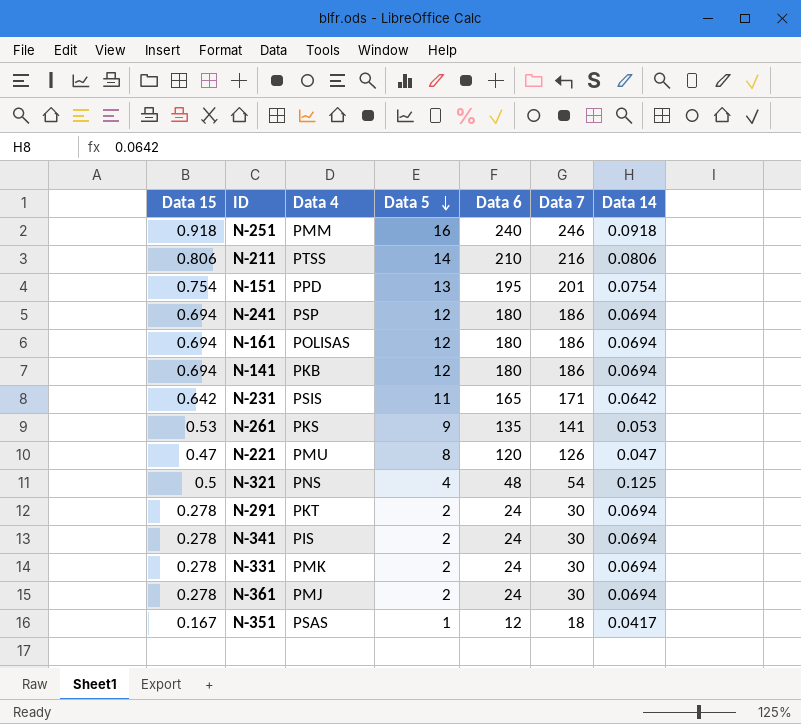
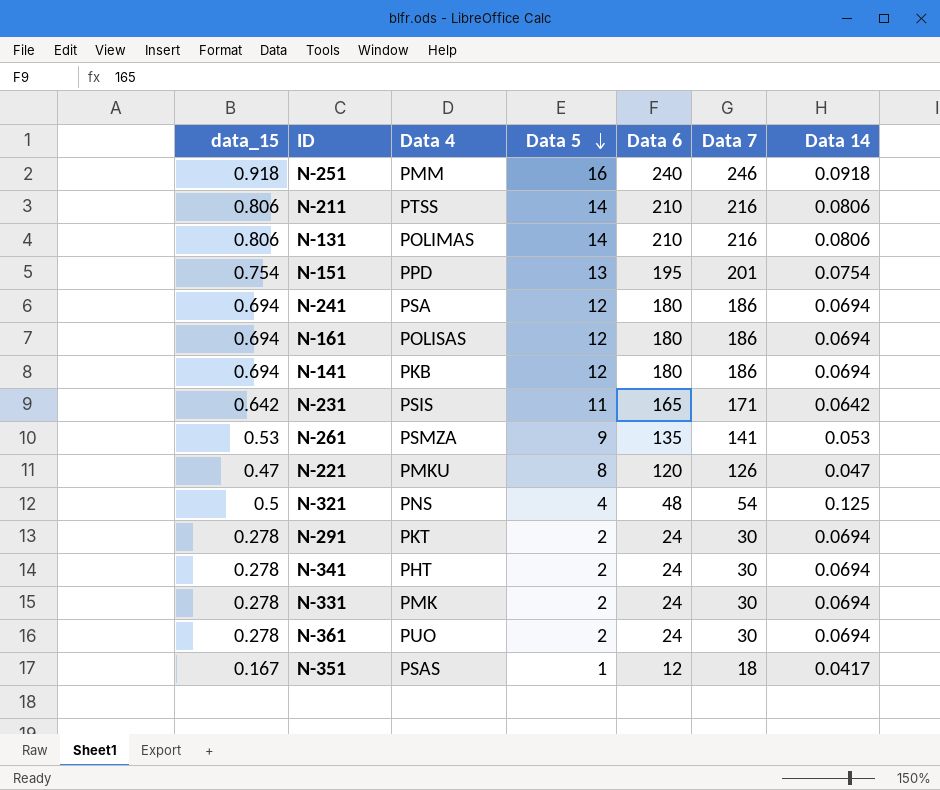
column name: Data 15 -> data_15
row N-131: none -> 0.806 | POLIMAS | 14 | 210 | 216 | 0.0806
N-241 | Data 4: PSP -> PSA
N-261 | Data 4: PKS -> PSMZA
N-221 | Data 4: PMU -> PMKU
N-341 | Data 4: PIS -> PHT
N-361 | Data 4: PMJ -> PUO

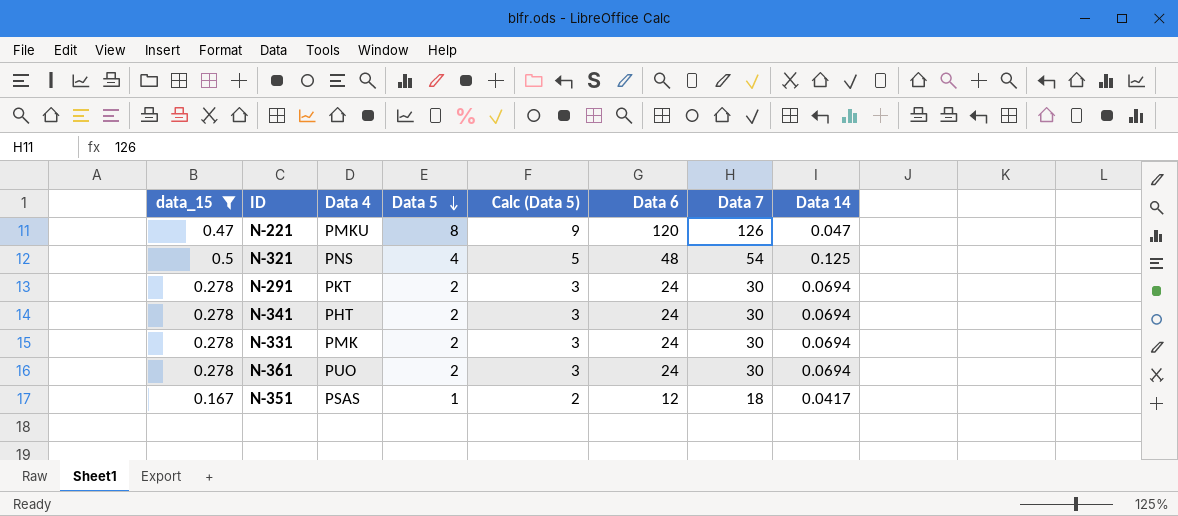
filter: none -> data_15 <= 0.5
column Calc (Data 5) | formula: none -> [Data 5] + 1

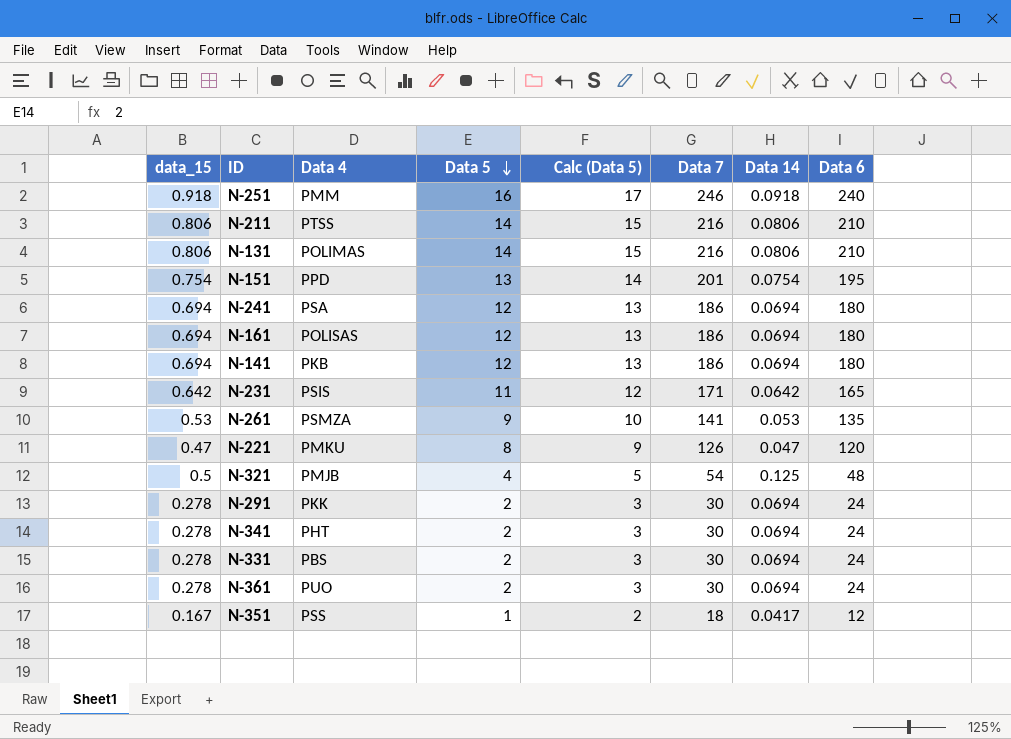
filter: data_15 <= 0.5 -> none
column Data 6 | position: 6 -> 8
N-321 | Data 4: PNS -> PMJB
N-291 | Data 4: PKT -> PKK
N-331 | Data 4: PMK -> PBS
N-351 | Data 4: PSAS -> PSS

